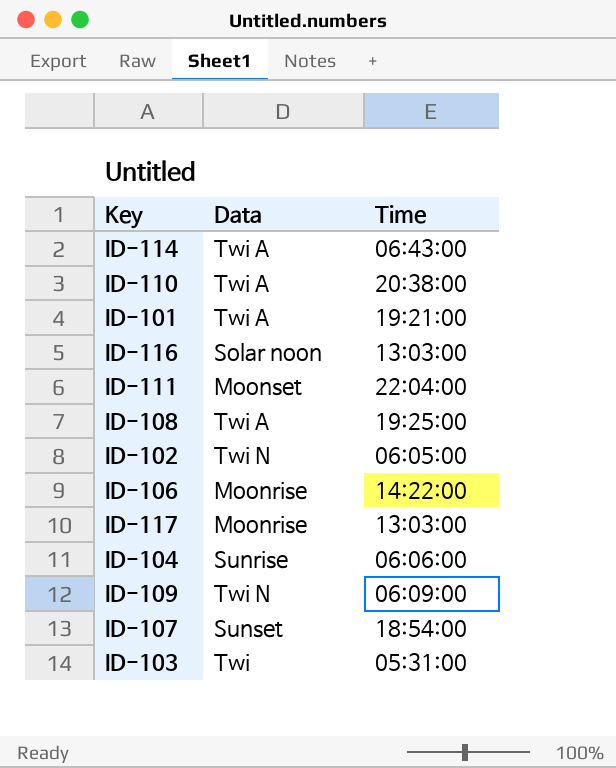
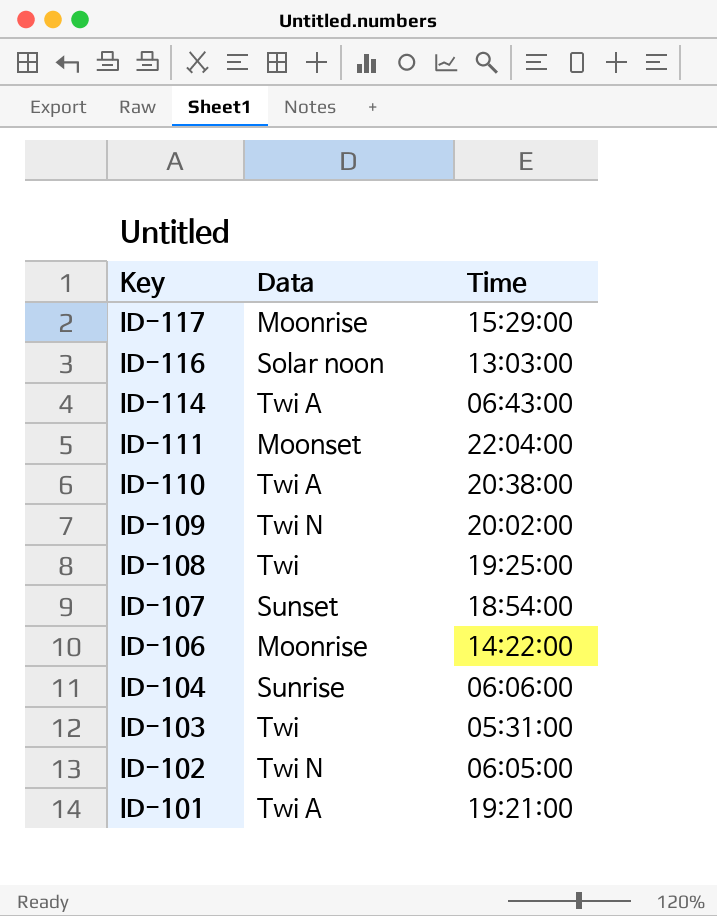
row order: none -> Key descending
ID-117 | Time: 13:03:00 -> 15:29:00
ID-109 | Time: 06:09:00 -> 20:02:00
ID-108 | Data: Twi A -> Twi

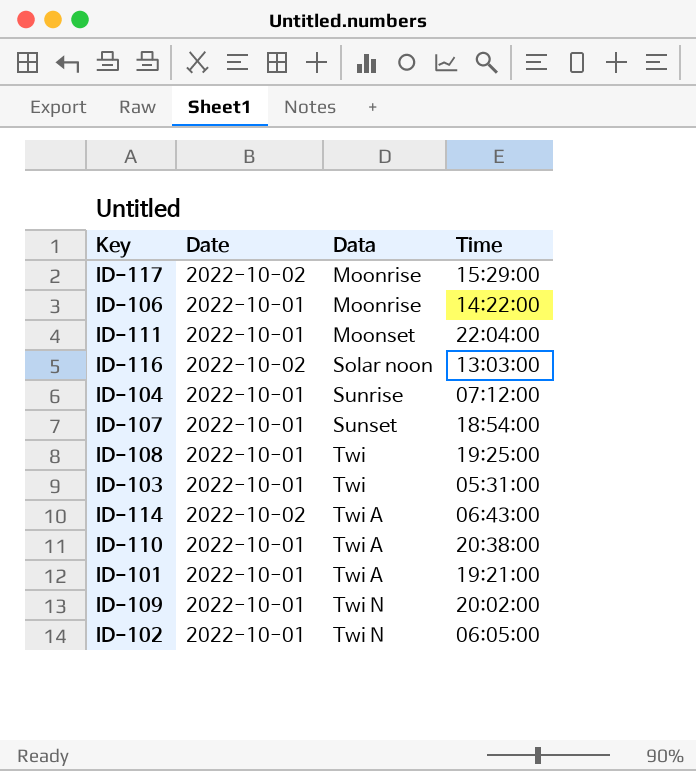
row order: Key descending -> Data ascending
column Date | position: none -> 2
ID-104 | Time: 06:06:00 -> 07:12:00

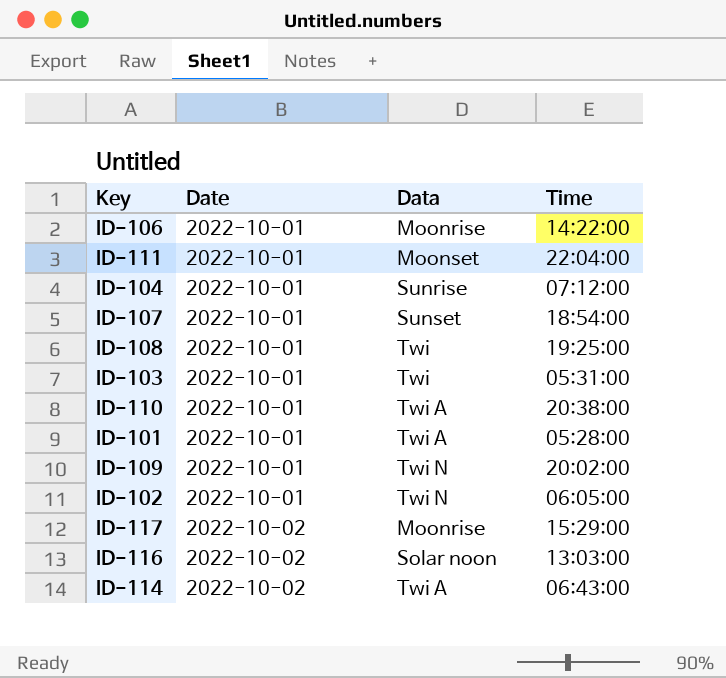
row order: Data ascending -> Date ascending
ID-101 | Time: 19:21:00 -> 05:28:00

